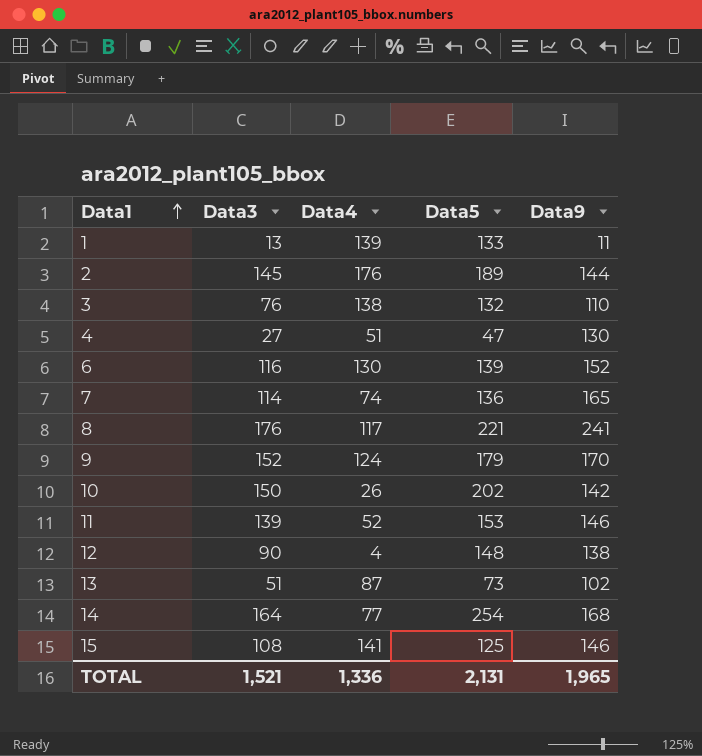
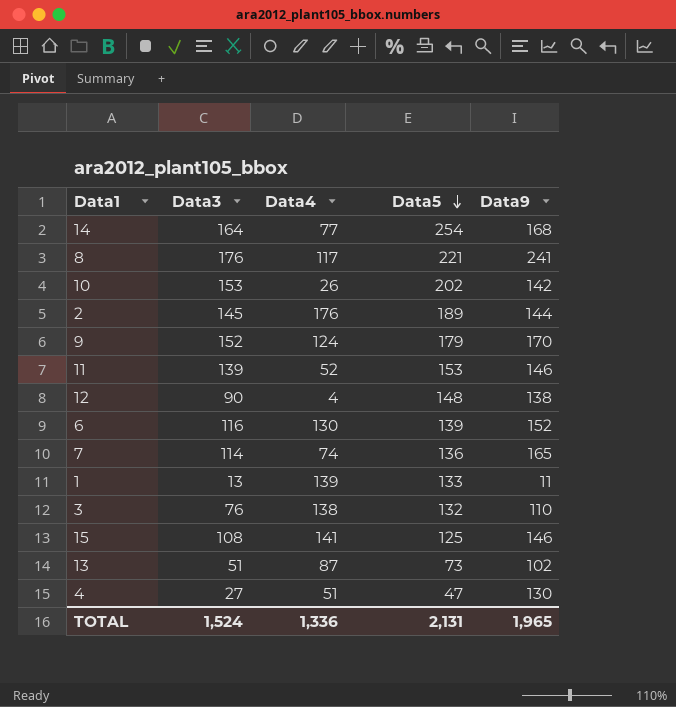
row order: Data1 ascending -> Data5 descending
10 | Data3: 150 -> 153
TOTAL | Data3: 1,521 -> 1,524

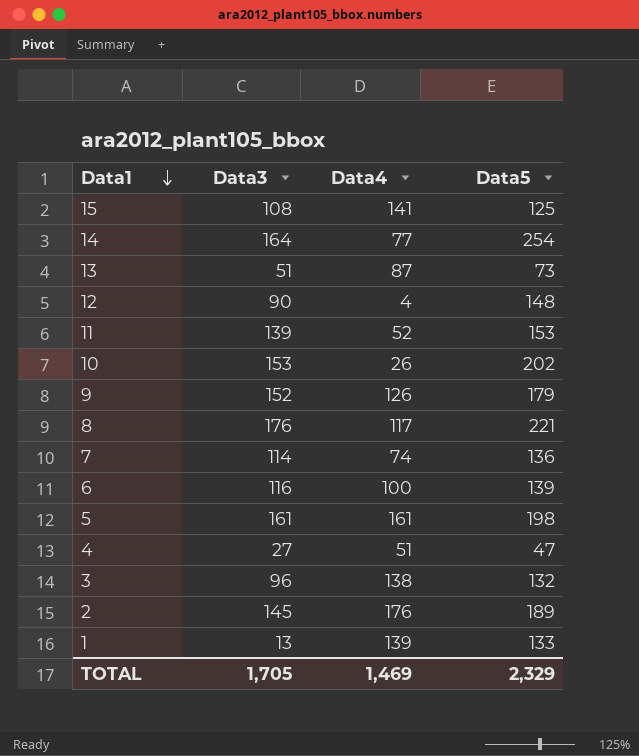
row order: Data5 descending -> Data1 descending
column Data9 | position: 5 -> none
9 | Data4: 124 -> 126
6 | Data4: 130 -> 100
row 5: none -> 161 | 161 | 198
3 | Data3: 76 -> 96
TOTAL | Data3: 1,524 -> 1,705
TOTAL | Data4: 1,336 -> 1,469
TOTAL | Data5: 2,131 -> 2,329

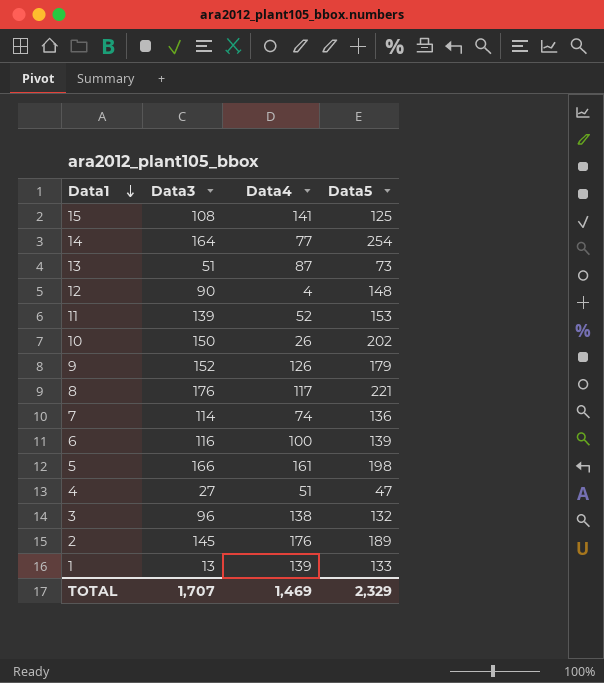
10 | Data3: 153 -> 150
5 | Data3: 161 -> 166
TOTAL | Data3: 1,705 -> 1,707

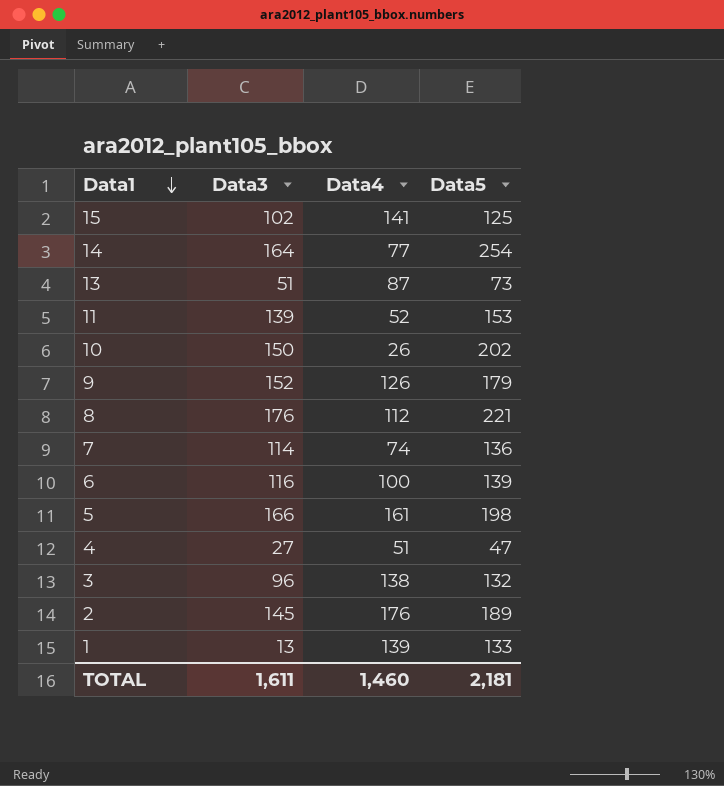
row 12: 90 | 4 | 148 -> none
15 | Data3: 108 -> 102
8 | Data4: 117 -> 112
TOTAL | Data3: 1,707 -> 1,611
TOTAL | Data4: 1,469 -> 1,460
TOTAL | Data5: 2,329 -> 2,181

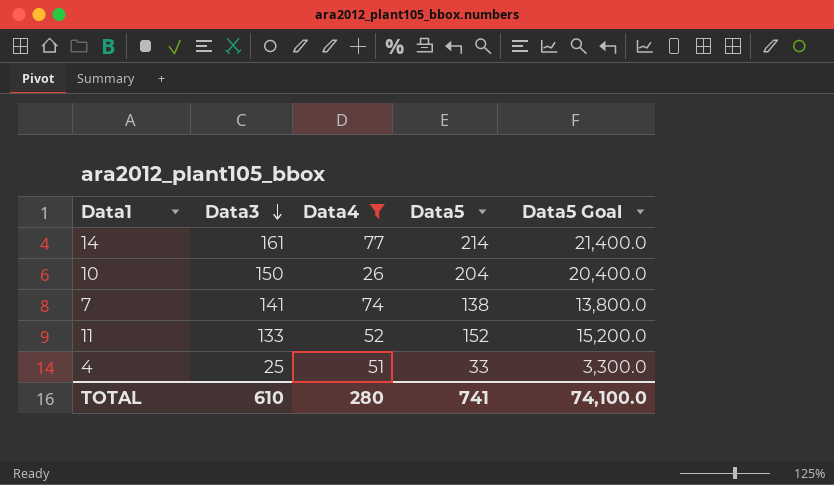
filter: none -> Data4 <= 77
row order: Data1 descending -> Data3 descending
column Data5 Goal | formula: none -> [Data5] * 100
14 | Data3: 164 -> 161
14 | Data5: 254 -> 214
10 | Data5: 202 -> 204
7 | Data3: 114 -> 141
7 | Data5: 136 -> 138
11 | Data3: 139 -> 133
11 | Data5: 153 -> 152
4 | Data3: 27 -> 25
4 | Data5: 47 -> 33
TOTAL | Data3: 1,611 -> 610
TOTAL | Data4: 1,460 -> 280
TOTAL | Data5: 2,181 -> 741

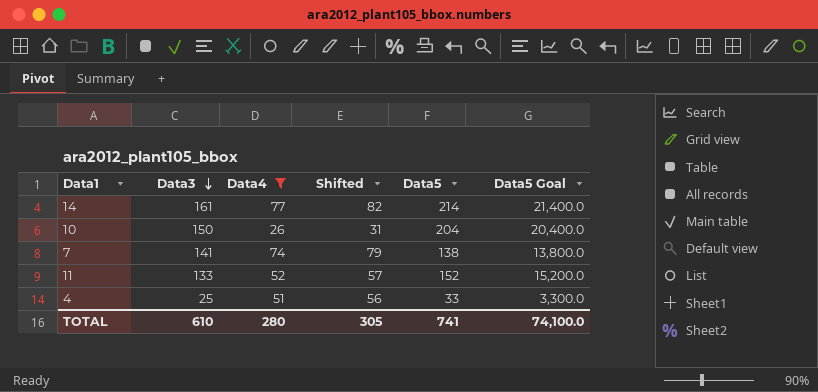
column Shifted | formula: none -> [Data4] + 5

